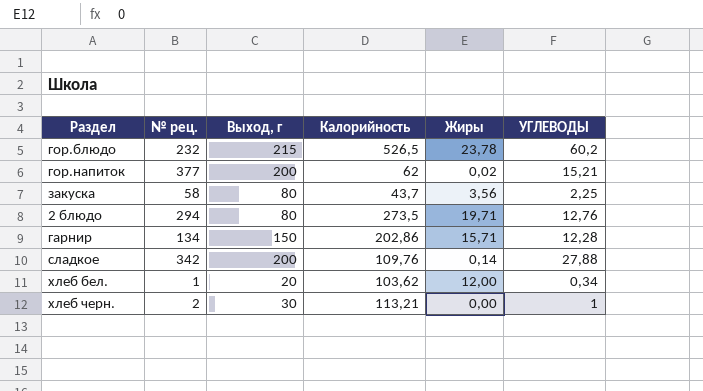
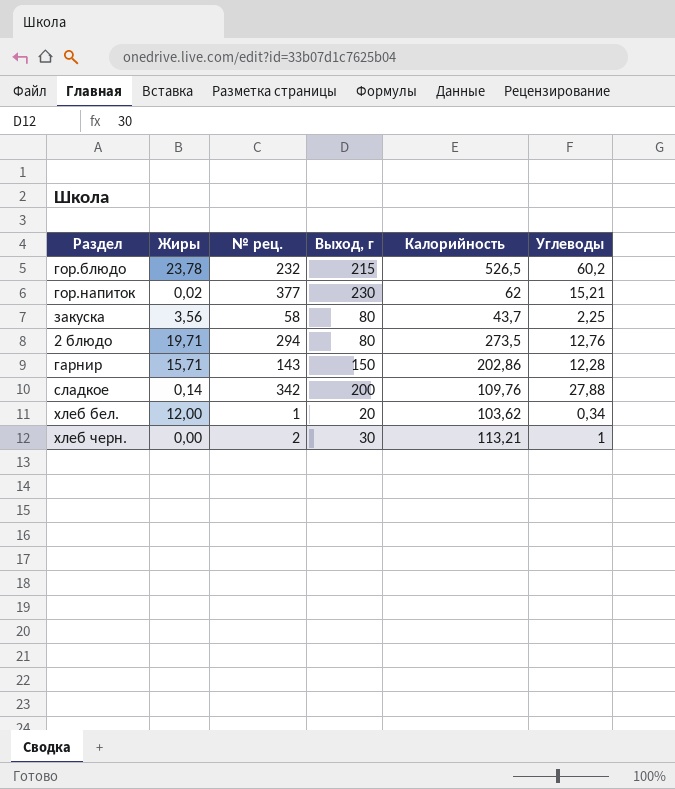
column Жиры | position: 5 -> 2
column name: УГЛЕВОДЫ -> Углеводы
гор.напиток | Выход, г: 200 -> 230
гарнир | № рец.: 134 -> 143

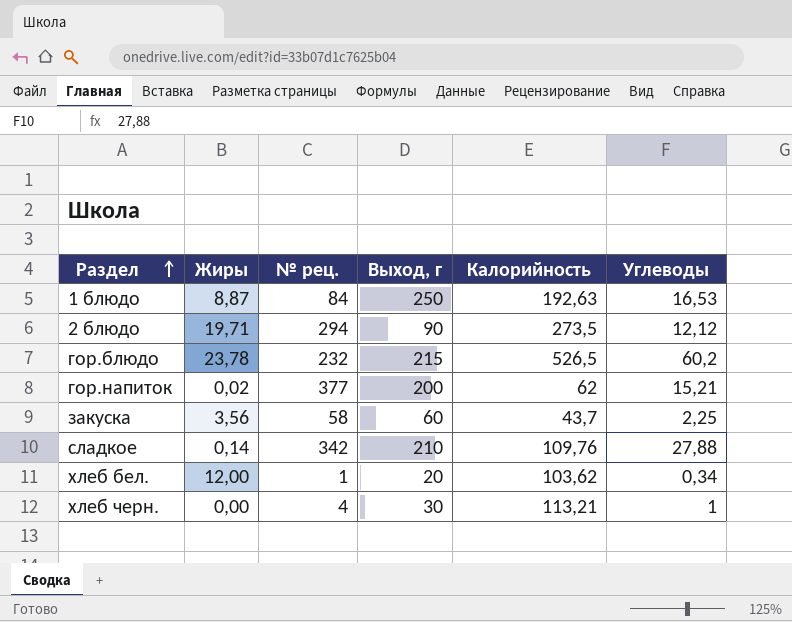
row order: none -> Раздел ascending
row гарнир: 15,71 | 143 | 150 | 202,86 | 12,28 -> none
row 1 блюдо: none -> 8,87 | 84 | 250 | 192,63 | 16,53
2 блюдо | Выход, г: 80 -> 90
2 блюдо | Углеводы: 12,76 -> 12,12
гор.напиток | Выход, г: 230 -> 200
закуска | Выход, г: 80 -> 60
сладкое | Выход, г: 200 -> 210
хлеб черн. | № рец.: 2 -> 4

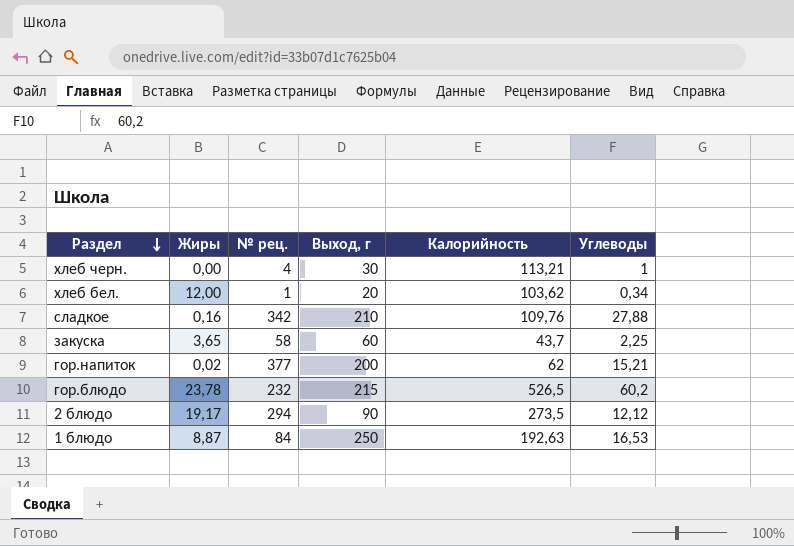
row order: Раздел ascending -> Раздел descending
сладкое | Жиры: 0,14 -> 0,16
закуска | Жиры: 3,56 -> 3,65
2 блюдо | Жиры: 19,71 -> 19,17

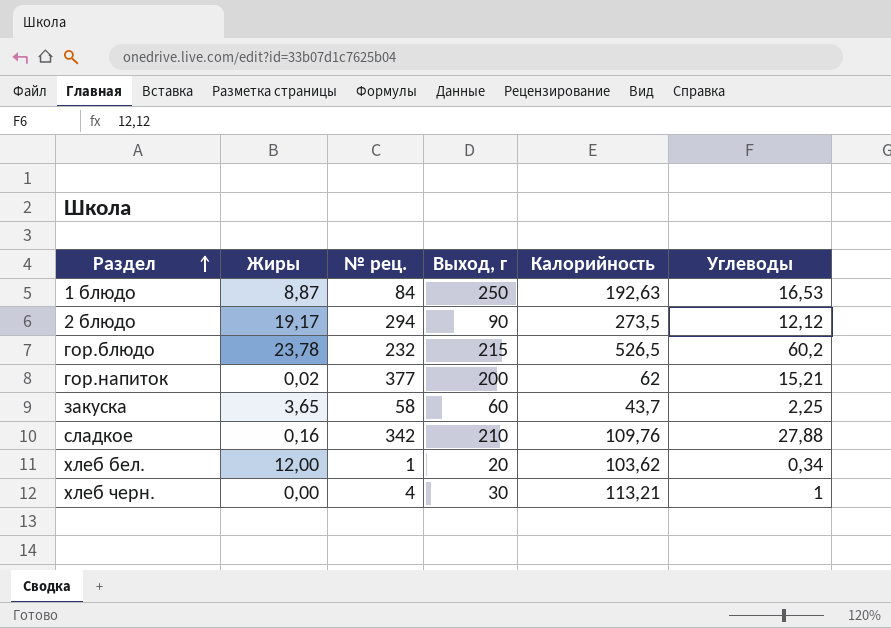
row order: Раздел descending -> Раздел ascending

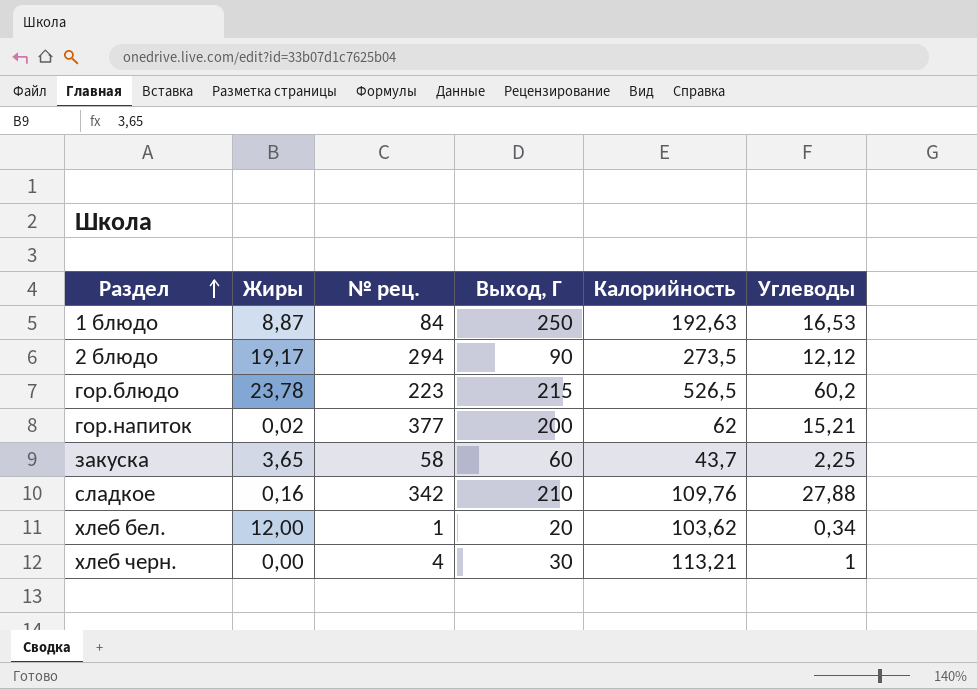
column name: Выход, г -> Выход, Г
гор.блюдо | № рец.: 232 -> 223

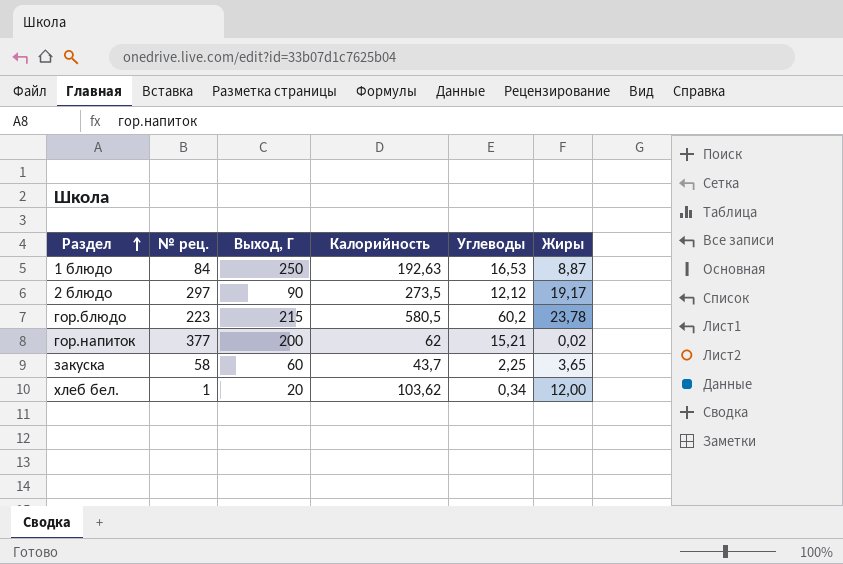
column Жиры | position: 2 -> 6
row сладкое: 0,16 | 342 | 210 | 109,76 | 27,88 -> none
row хлеб черн.: 0,00 | 4 | 30 | 113,21 | 1 -> none
2 блюдо | № рец.: 294 -> 297
гор.блюдо | Калорийность: 526,5 -> 580,5

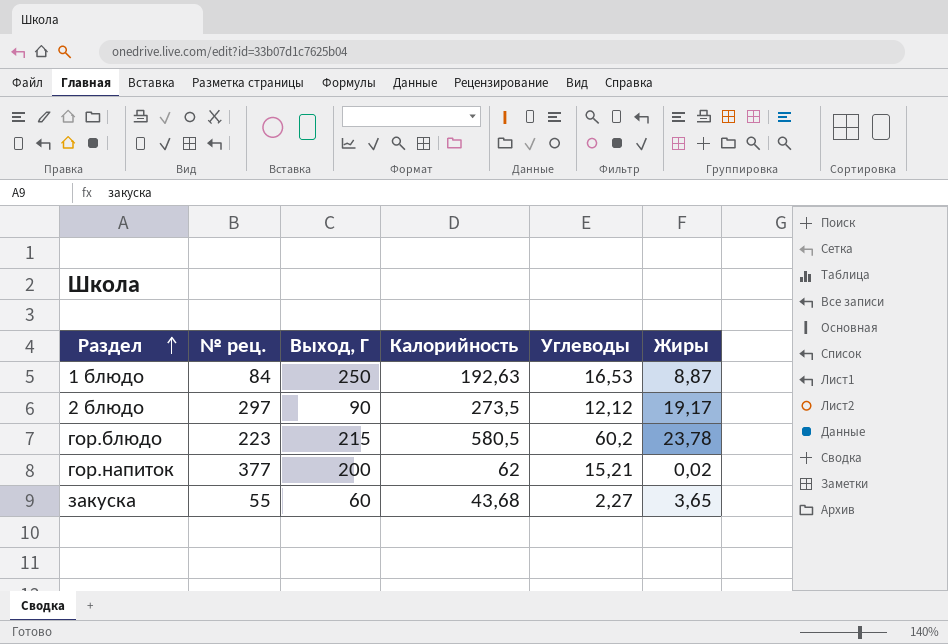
row хлеб бел.: 1 | 20 | 103,62 | 0,34 | 12,00 -> none
закуска | № рец.: 58 -> 55
закуска | Калорийность: 43,7 -> 43,68
закуска | Углеводы: 2,25 -> 2,27

